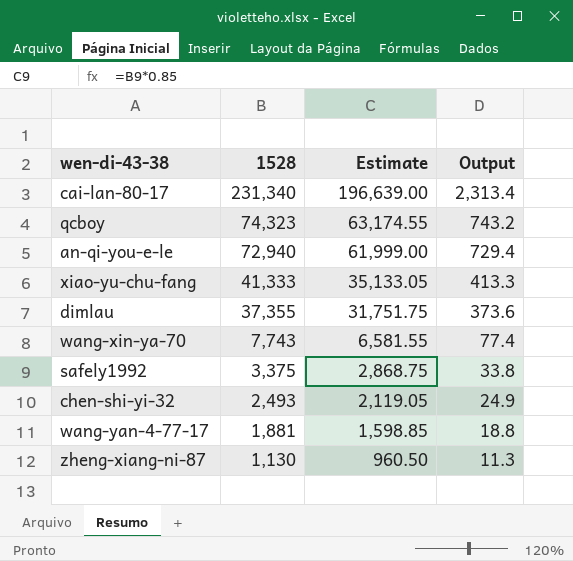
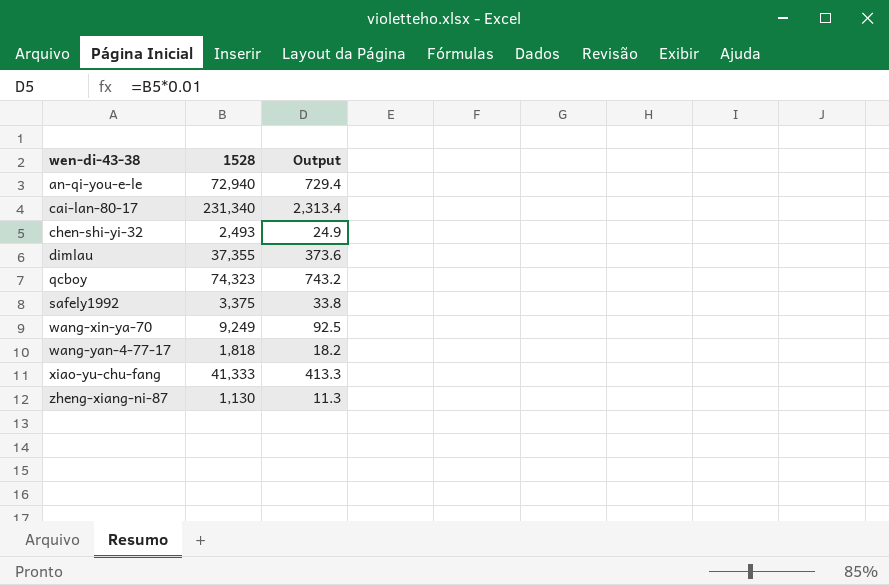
row order: 1528 descending -> wen-di-43-38 ascending
column Estimate | formula: [1528] * 0.85 -> none
wang-xin-ya-70 | 1528: 7,743 -> 9,249
wang-xin-ya-70 | Output: 77.4 -> 92.5
wang-yan-4-77-17 | 1528: 1,881 -> 1,818
wang-yan-4-77-17 | Output: 18.8 -> 18.2

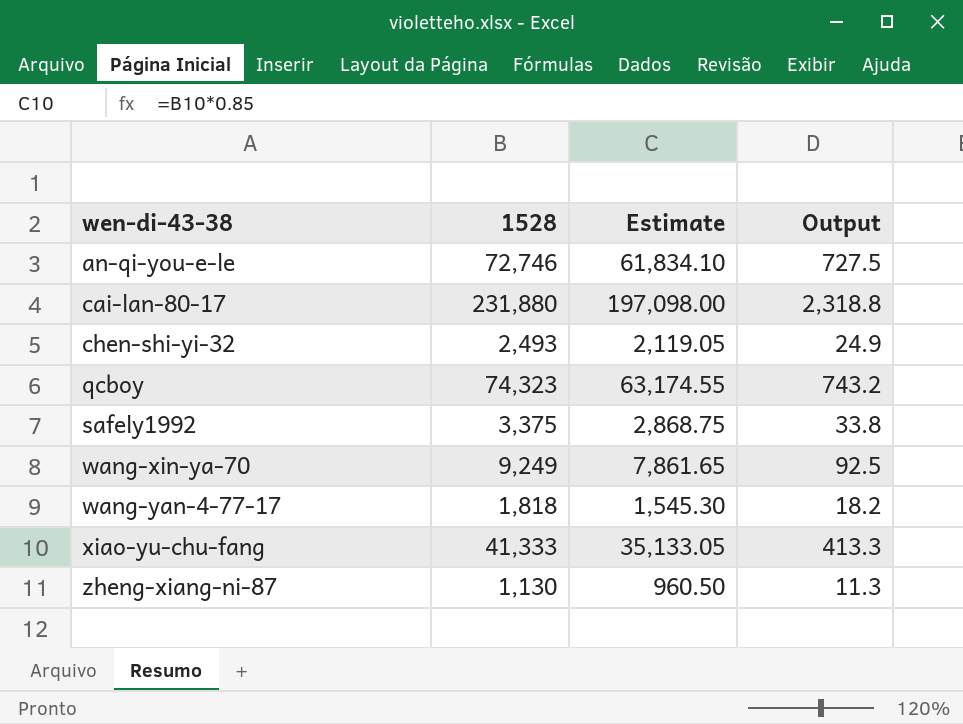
column Estimate | formula: none -> [1528] * 0.85
row dimlau: 37,355 | 373.6 -> none
an-qi-you-e-le | 1528: 72,940 -> 72,746
an-qi-you-e-le | Output: 729.4 -> 727.5
cai-lan-80-17 | 1528: 231,340 -> 231,880
cai-lan-80-17 | Output: 2,313.4 -> 2,318.8

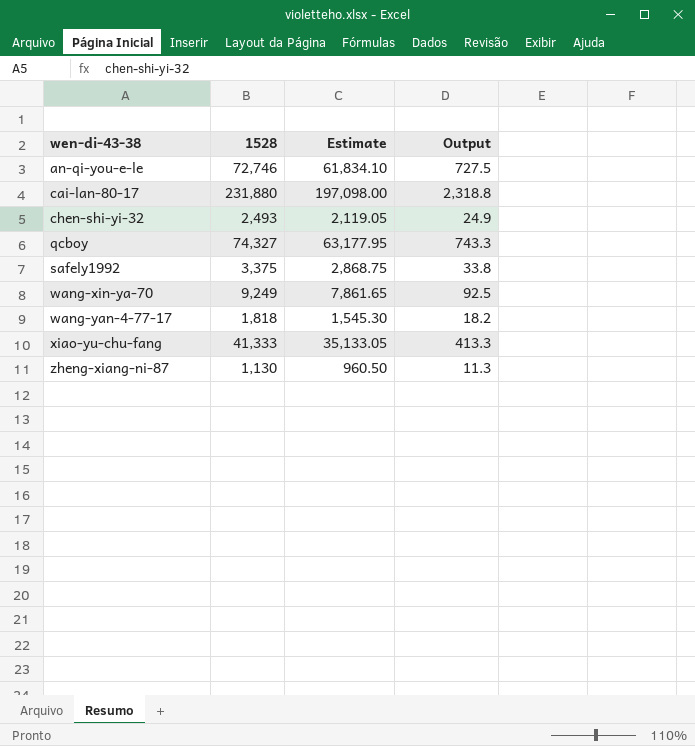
qcboy | 1528: 74,323 -> 74,327
qcboy | Estimate: 63,174.55 -> 63,177.95
qcboy | Output: 743.2 -> 743.3

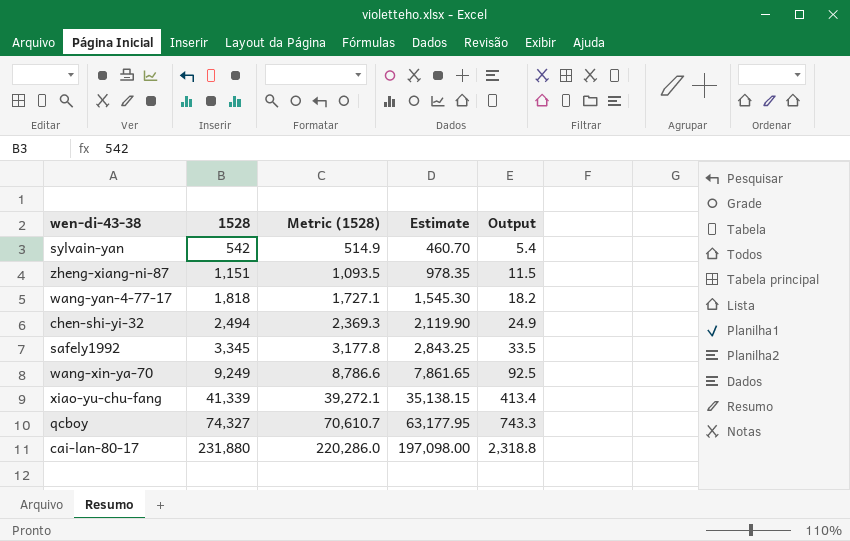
row order: wen-di-43-38 ascending -> 1528 ascending
column Metric (1528) | formula: none -> [1528] * 0.95
row an-qi-you-e-le: 72,746 | 61,834.10 | 727.5 -> none
row sylvain-yan: none -> 542 | 514.9 | 460.70 | 5.4
zheng-xiang-ni-87 | 1528: 1,130 -> 1,151
zheng-xiang-ni-87 | Estimate: 960.50 -> 978.35
zheng-xiang-ni-87 | Output: 11.3 -> 11.5
chen-shi-yi-32 | 1528: 2,493 -> 2,494
chen-shi-yi-32 | Estimate: 2,119.05 -> 2,119.90
safely1992 | 1528: 3,375 -> 3,345
safely1992 | Estimate: 2,868.75 -> 2,843.25
safely1992 | Output: 33.8 -> 33.5
xiao-yu-chu-fang | 1528: 41,333 -> 41,339
xiao-yu-chu-fang | Estimate: 35,133.05 -> 35,138.15
xiao-yu-chu-fang | Output: 413.3 -> 413.4

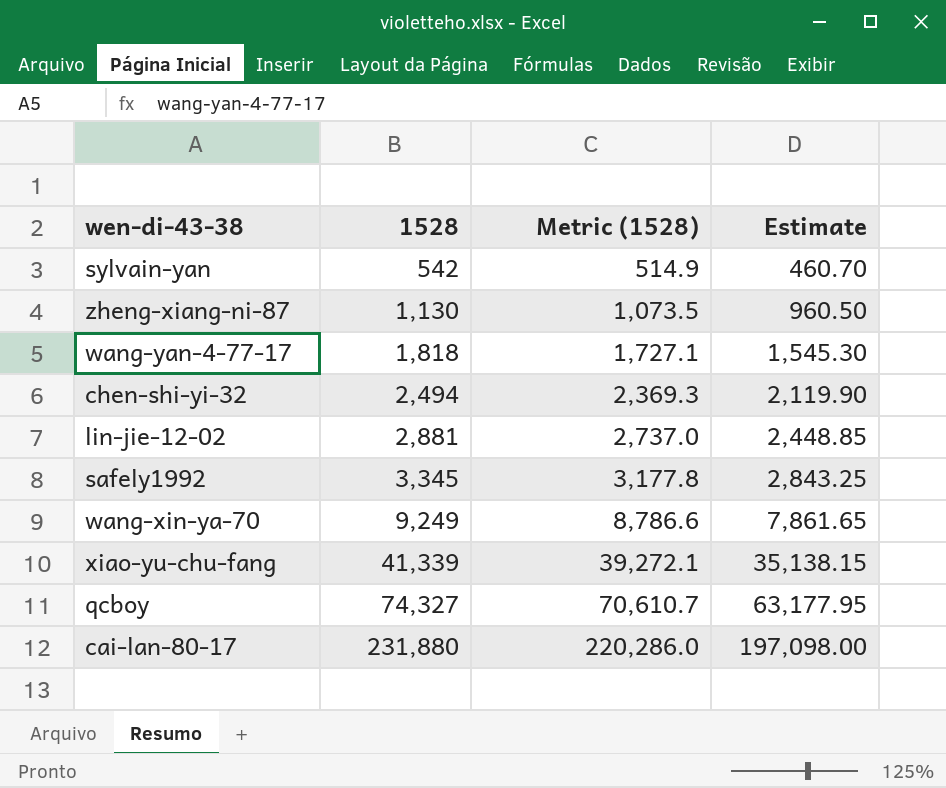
column Output | formula: [1528] * 0.01 -> none
zheng-xiang-ni-87 | 1528: 1,151 -> 1,130
zheng-xiang-ni-87 | Metric (1528): 1,093.5 -> 1,073.5
zheng-xiang-ni-87 | Estimate: 978.35 -> 960.50
row lin-jie-12-02: none -> 2,881 | 2,737.0 | 2,448.85

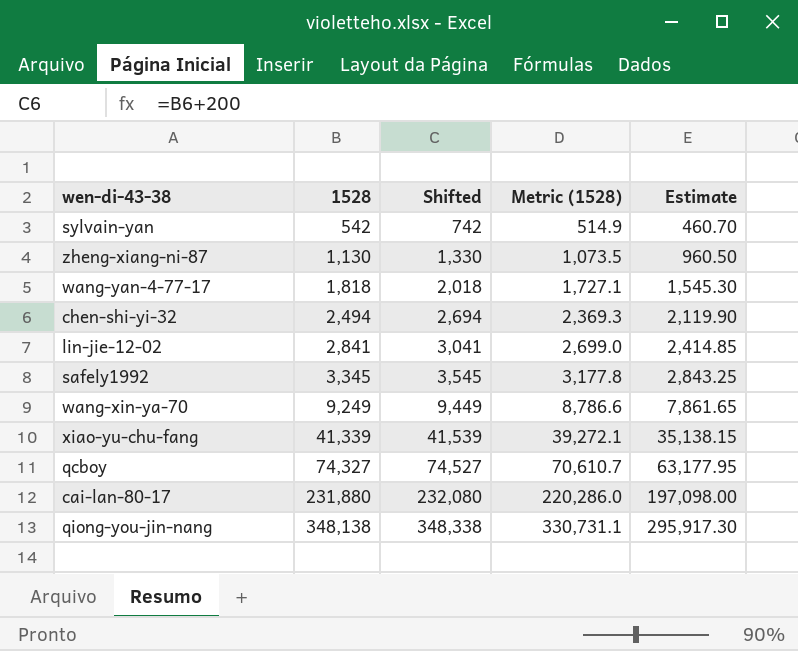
column Shifted | formula: none -> [1528] + 200
lin-jie-12-02 | 1528: 2,881 -> 2,841
lin-jie-12-02 | Metric (1528): 2,737.0 -> 2,699.0
lin-jie-12-02 | Estimate: 2,448.85 -> 2,414.85
row qiong-you-jin-nang: none -> 348,138 | 348,338 | 330,731.1 | 295,917.30

